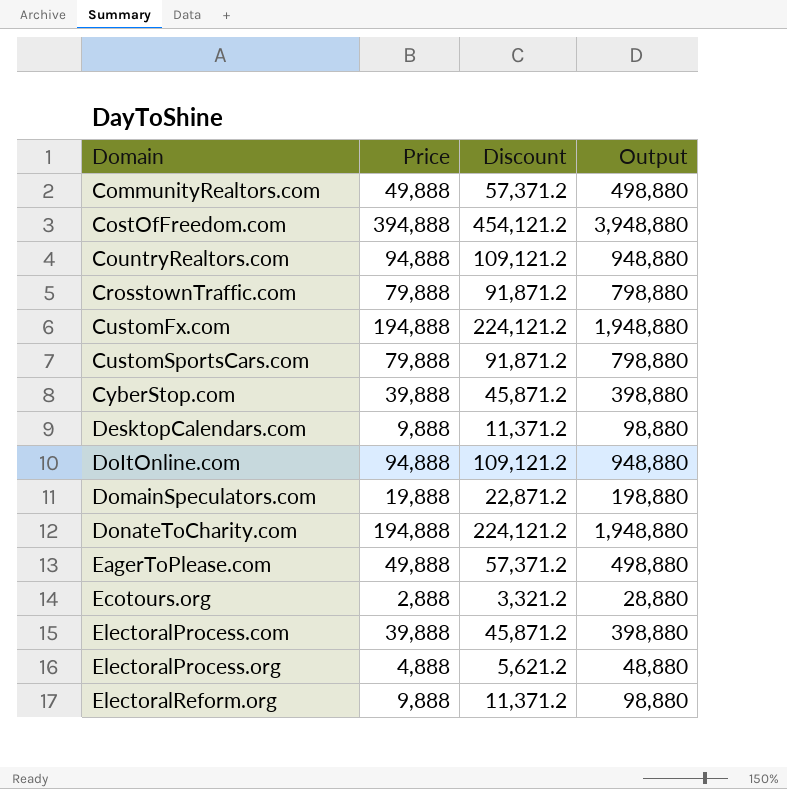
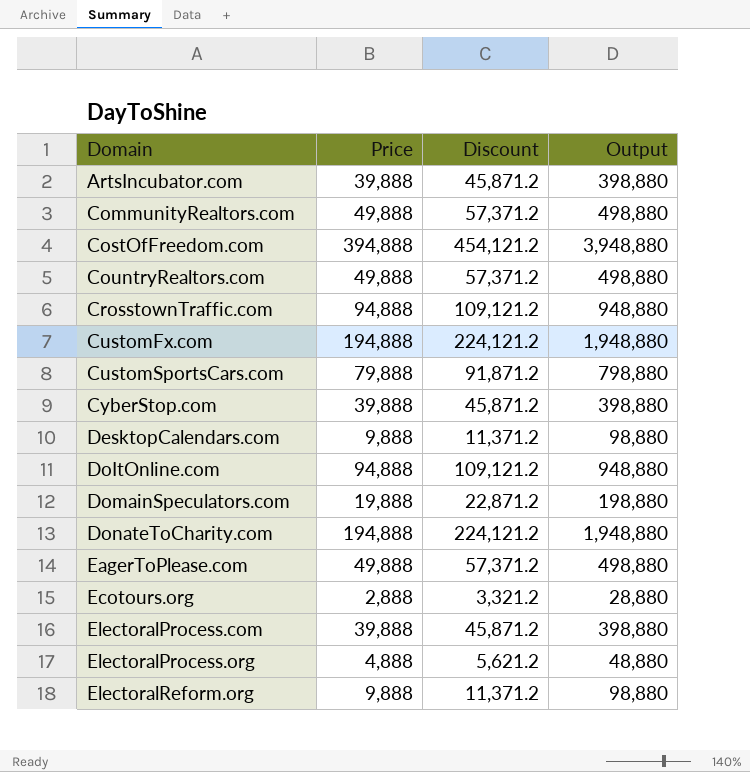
row ArtsIncubator.com: none -> 39,888 | 45,871.2 | 398,880
CountryRealtors.com | Price: 94,888 -> 49,888
CountryRealtors.com | Discount: 109,121.2 -> 57,371.2
CountryRealtors.com | Output: 948,880 -> 498,880
CrosstownTraffic.com | Price: 79,888 -> 94,888
CrosstownTraffic.com | Discount: 91,871.2 -> 109,121.2
CrosstownTraffic.com | Output: 798,880 -> 948,880

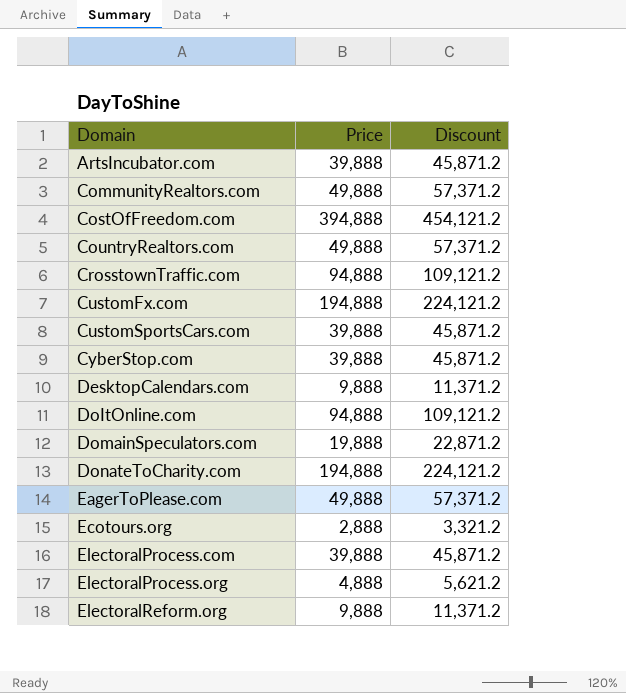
column Output | formula: [Price] * 10 -> none
CustomSportsCars.com | Price: 79,888 -> 39,888
CustomSportsCars.com | Discount: 91,871.2 -> 45,871.2

